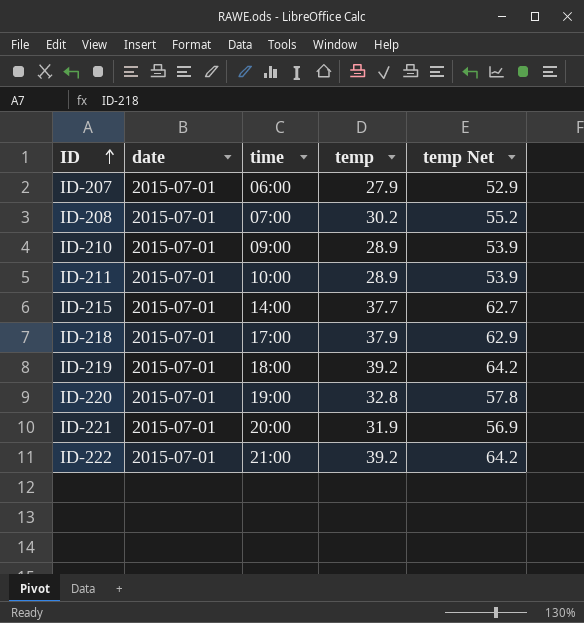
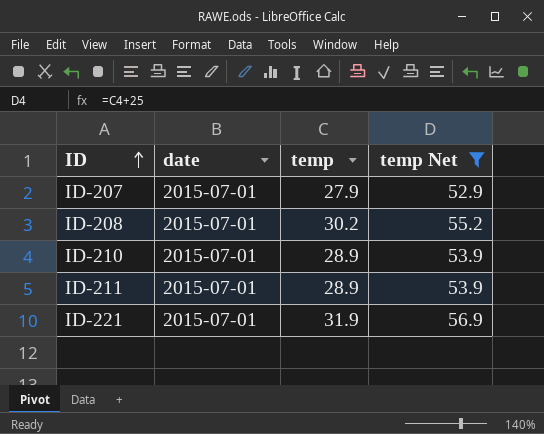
filter: none -> temp Net <= 56.9
column time | position: 3 -> none

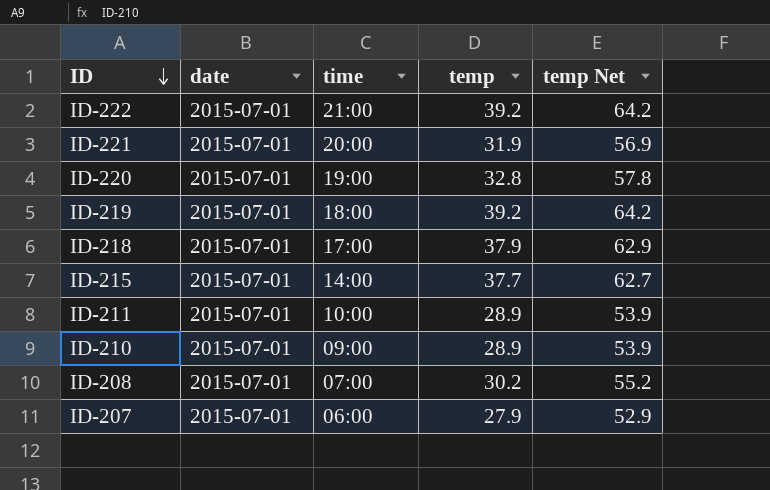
filter: temp Net <= 56.9 -> none
row order: ID ascending -> ID descending
column time | position: none -> 3

